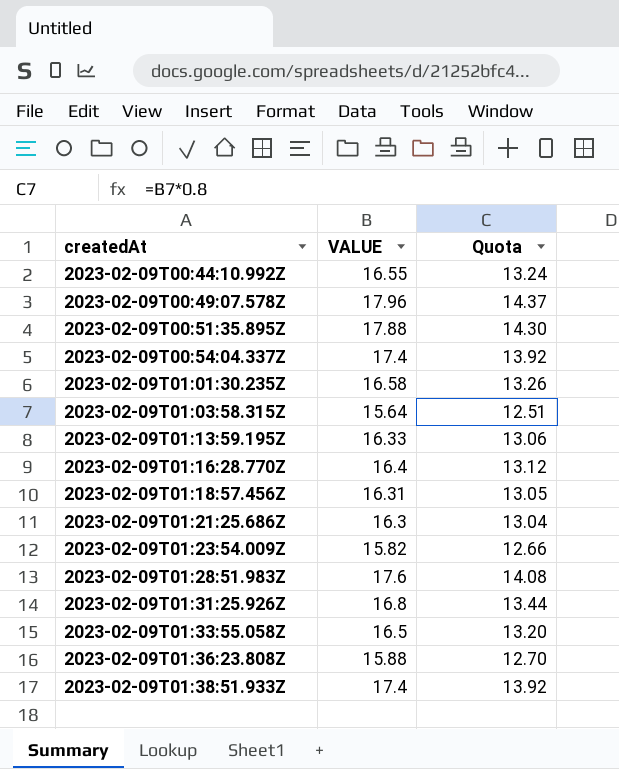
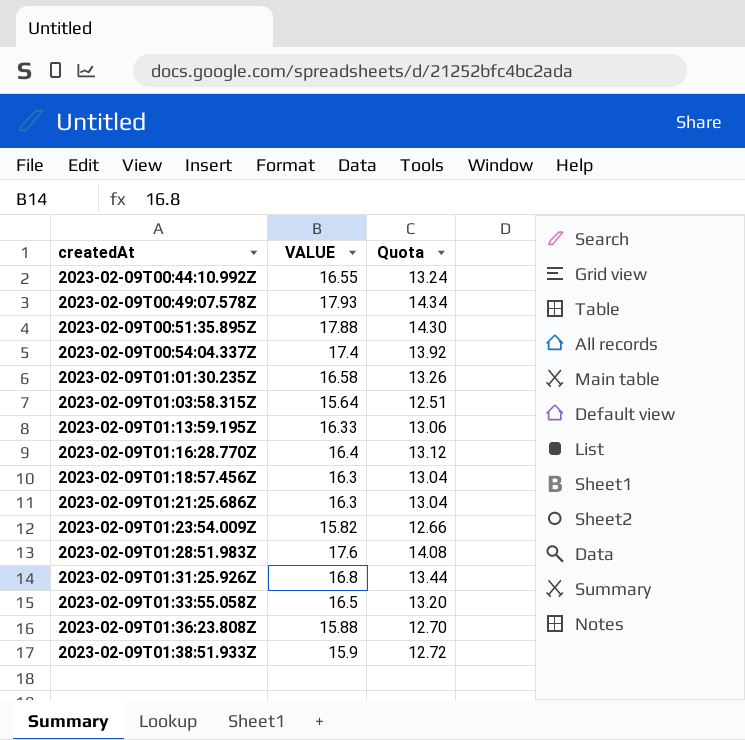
2023-02-09T00:49:07.578Z | VALUE: 17.96 -> 17.93
2023-02-09T00:49:07.578Z | Quota: 14.37 -> 14.34
2023-02-09T01:18:57.456Z | VALUE: 16.31 -> 16.3
2023-02-09T01:18:57.456Z | Quota: 13.05 -> 13.04
2023-02-09T01:38:51.933Z | VALUE: 17.4 -> 15.9
2023-02-09T01:38:51.933Z | Quota: 13.92 -> 12.72

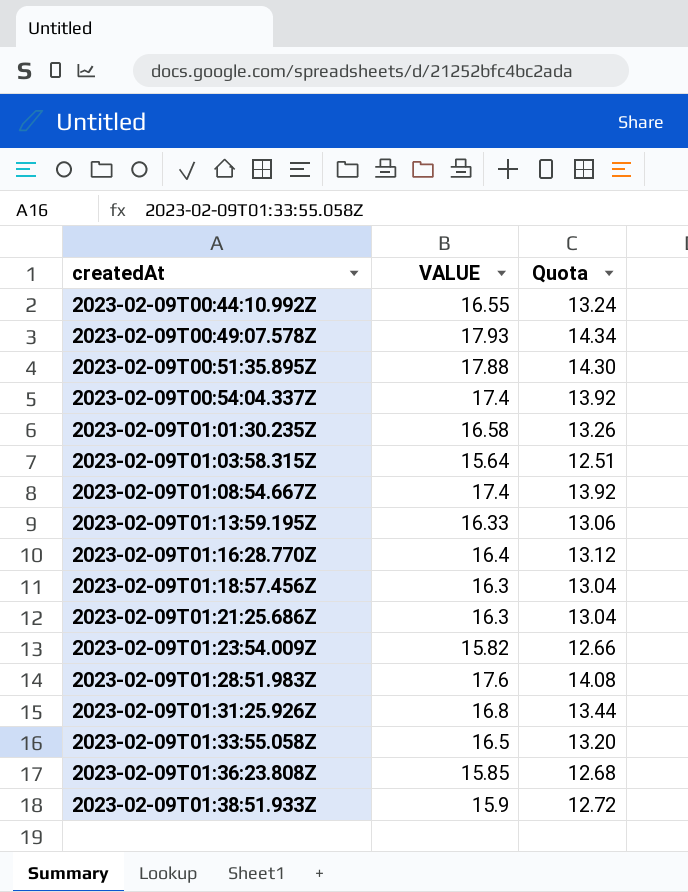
row 2023-02-09T01:08:54.667Z: none -> 17.4 | 13.92
2023-02-09T01:36:23.808Z | VALUE: 15.88 -> 15.85
2023-02-09T01:36:23.808Z | Quota: 12.70 -> 12.68

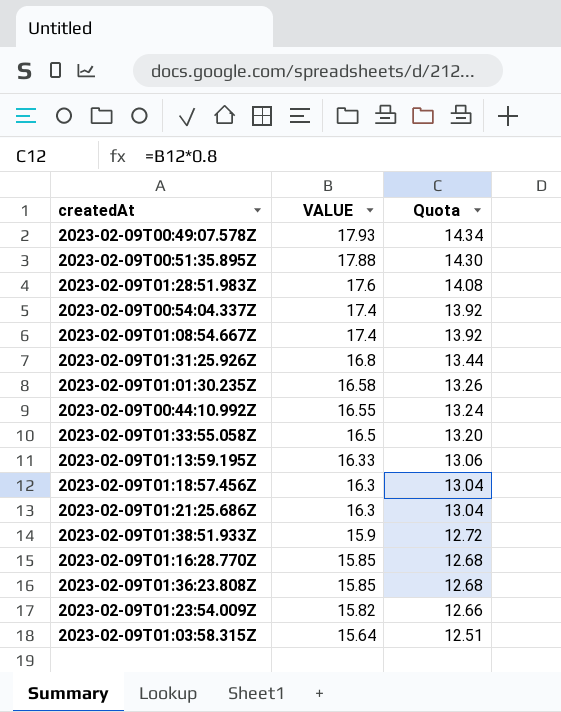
row order: createdAt ascending -> VALUE descending
2023-02-09T01:16:28.770Z | VALUE: 16.4 -> 15.85
2023-02-09T01:16:28.770Z | Quota: 13.12 -> 12.68

